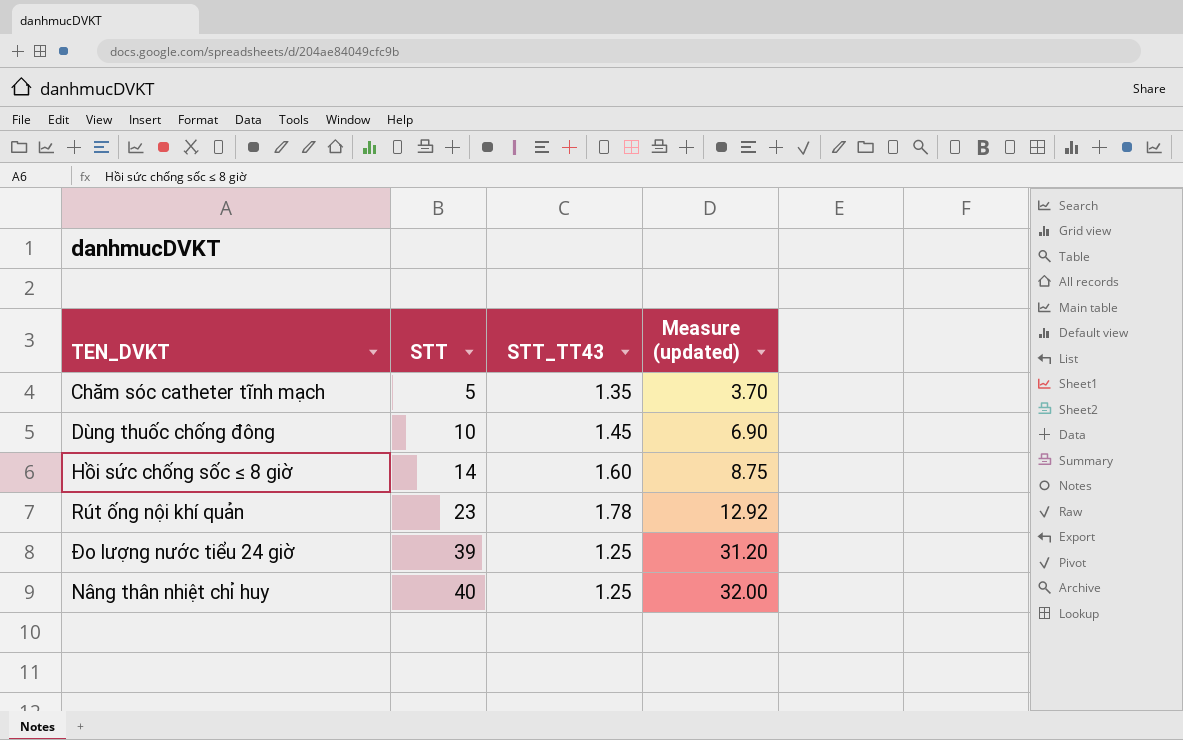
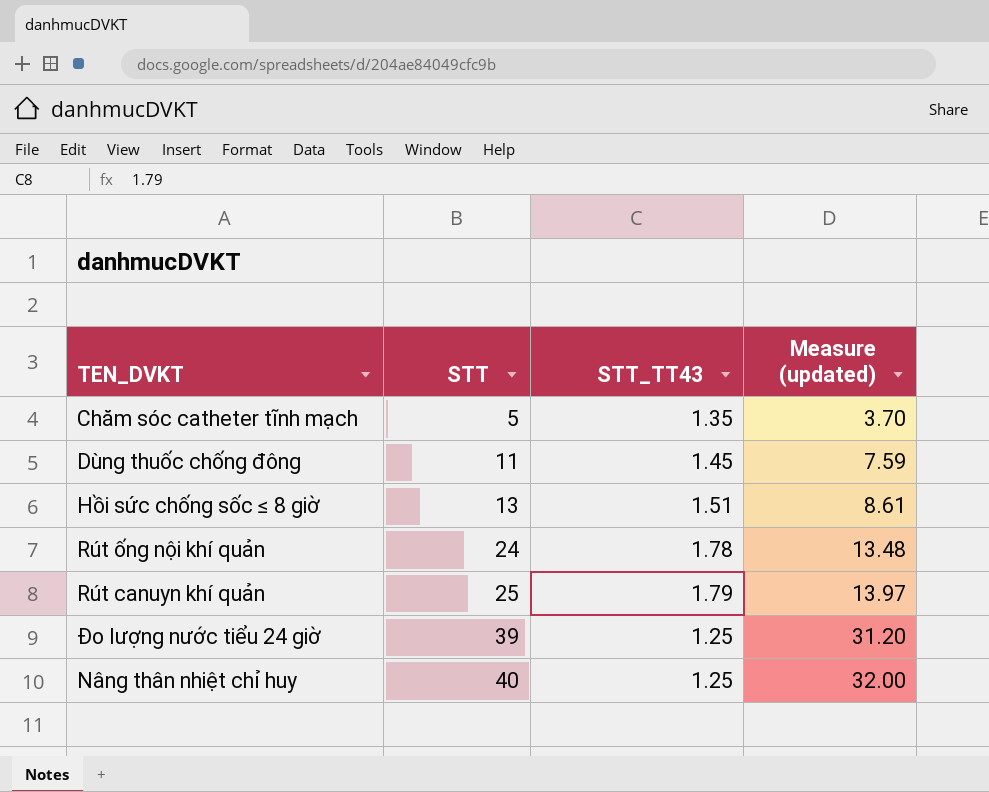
Dùng thuốc chống đông | STT: 10 -> 11
Dùng thuốc chống đông | Measure (updated): 6.90 -> 7.59
Hồi sức chống sốc ≤ 8 giờ | STT: 14 -> 13
Hồi sức chống sốc ≤ 8 giờ | STT_TT43: 1.60 -> 1.51
Hồi sức chống sốc ≤ 8 giờ | Measure (updated): 8.75 -> 8.61
Rút ống nội khí quản | STT: 23 -> 24
Rút ống nội khí quản | Measure (updated): 12.92 -> 13.48
row Rút canuyn khí quản: none -> 25 | 1.79 | 13.97

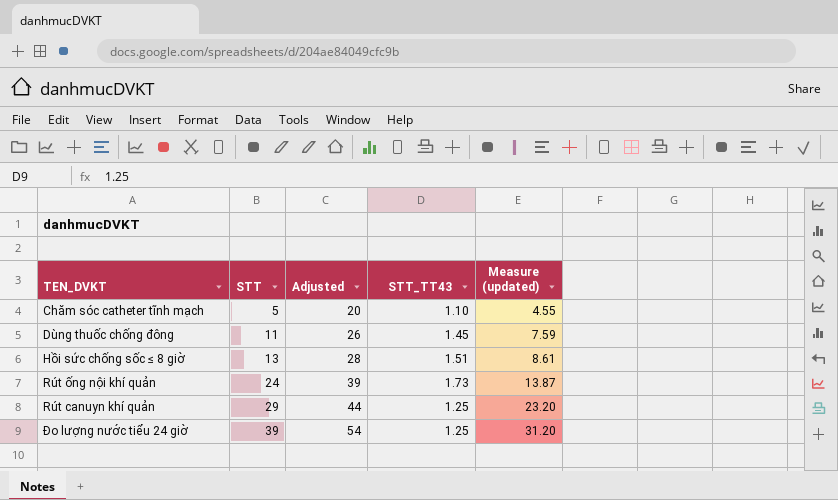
column Adjusted | formula: none -> [STT] + 15
row Nâng thân nhiệt chỉ huy: 40 | 1.25 | 32.00 -> none
Chăm sóc catheter tĩnh mạch | STT_TT43: 1.35 -> 1.10
Chăm sóc catheter tĩnh mạch | Measure (updated): 3.70 -> 4.55
Rút ống nội khí quản | STT_TT43: 1.78 -> 1.73
Rút ống nội khí quản | Measure (updated): 13.48 -> 13.87
Rút canuyn khí quản | STT: 25 -> 29
Rút canuyn khí quản | STT_TT43: 1.79 -> 1.25
Rút canuyn khí quản | Measure (updated): 13.97 -> 23.20

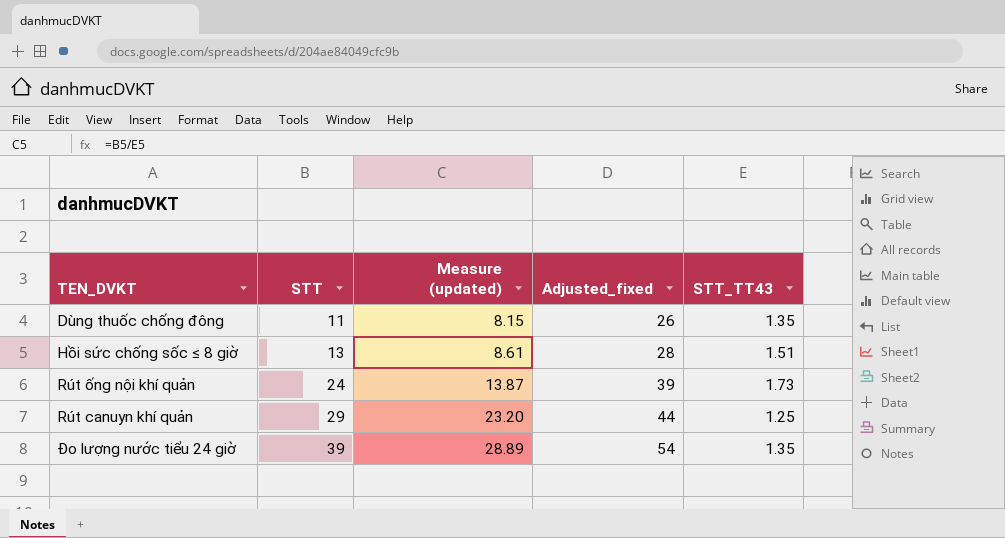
column Measure (updated) | position: 5 -> 3
column name: Adjusted -> Adjusted_fixed
row Chăm sóc catheter tĩnh mạch: 5 | 20 | 1.10 | 4.55 -> none
Dùng thuốc chống đông | Measure (updated): 7.59 -> 8.15
Dùng thuốc chống đông | STT_TT43: 1.45 -> 1.35
Đo lượng nước tiểu 24 giờ | Measure (updated): 31.20 -> 28.89
Đo lượng nước tiểu 24 giờ | STT_TT43: 1.25 -> 1.35

